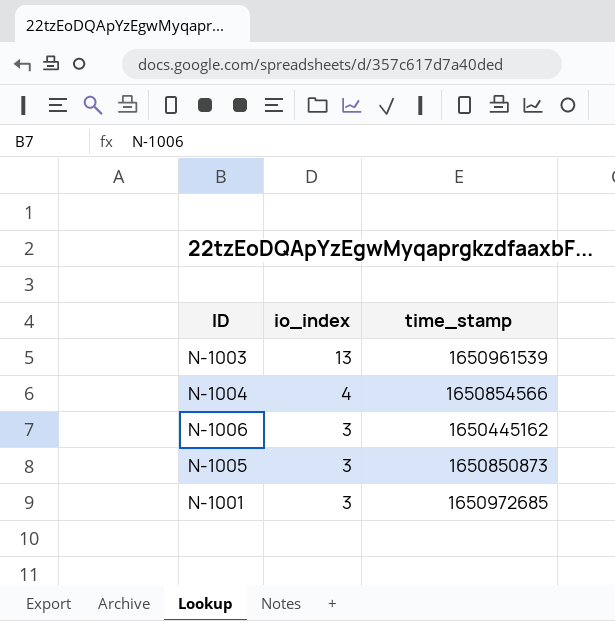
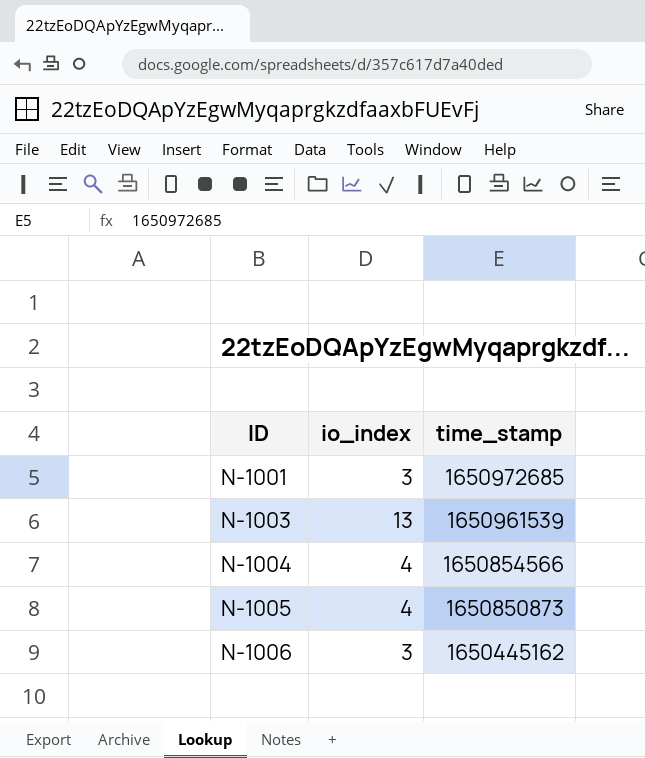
row order: io_index descending -> ID ascending
N-1005 | io_index: 3 -> 4

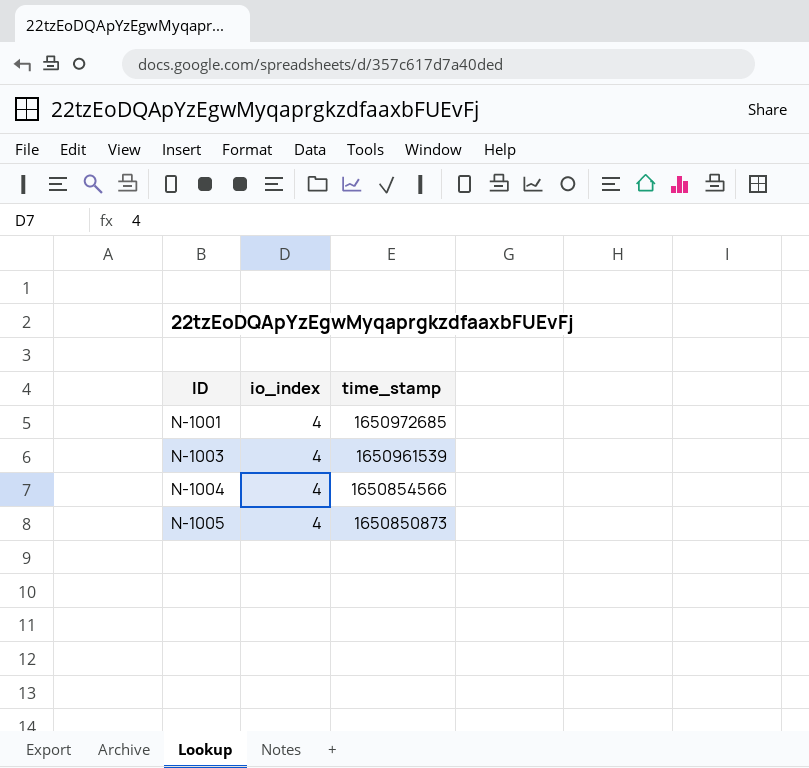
row N-1006: 3 | 1650445162 -> none
N-1001 | io_index: 3 -> 4
N-1003 | io_index: 13 -> 4

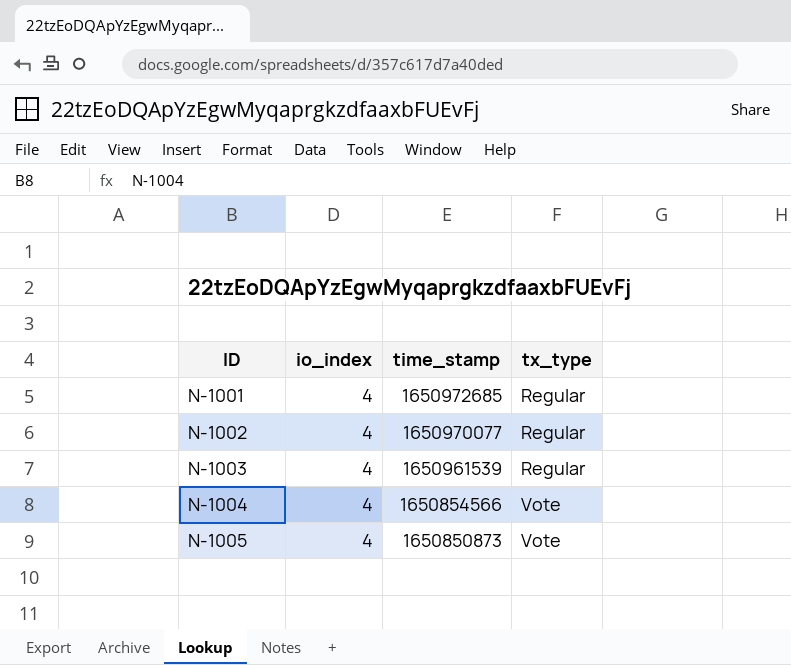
column tx_type | position: none -> 4
row N-1002: none -> 4 | 1650970077 | Regular

